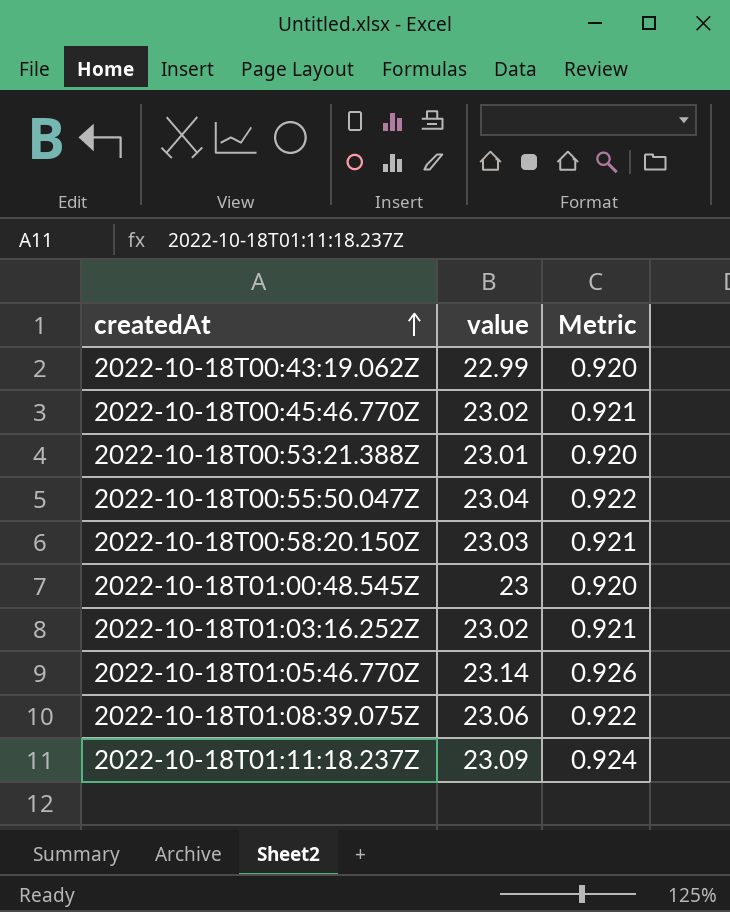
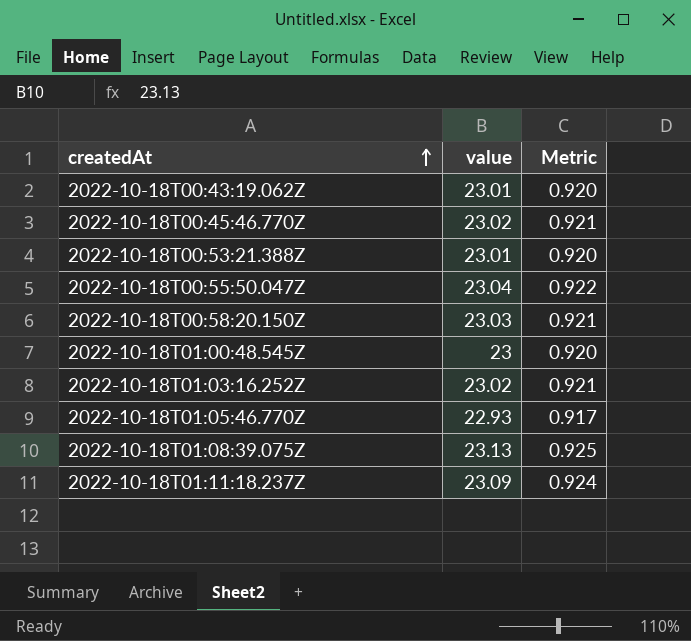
2022-10-18T00:43:19.062Z | value: 22.99 -> 23.01
2022-10-18T01:05:46.770Z | value: 23.14 -> 22.93
2022-10-18T01:05:46.770Z | Metric: 0.926 -> 0.917
2022-10-18T01:08:39.075Z | value: 23.06 -> 23.13
2022-10-18T01:08:39.075Z | Metric: 0.922 -> 0.925

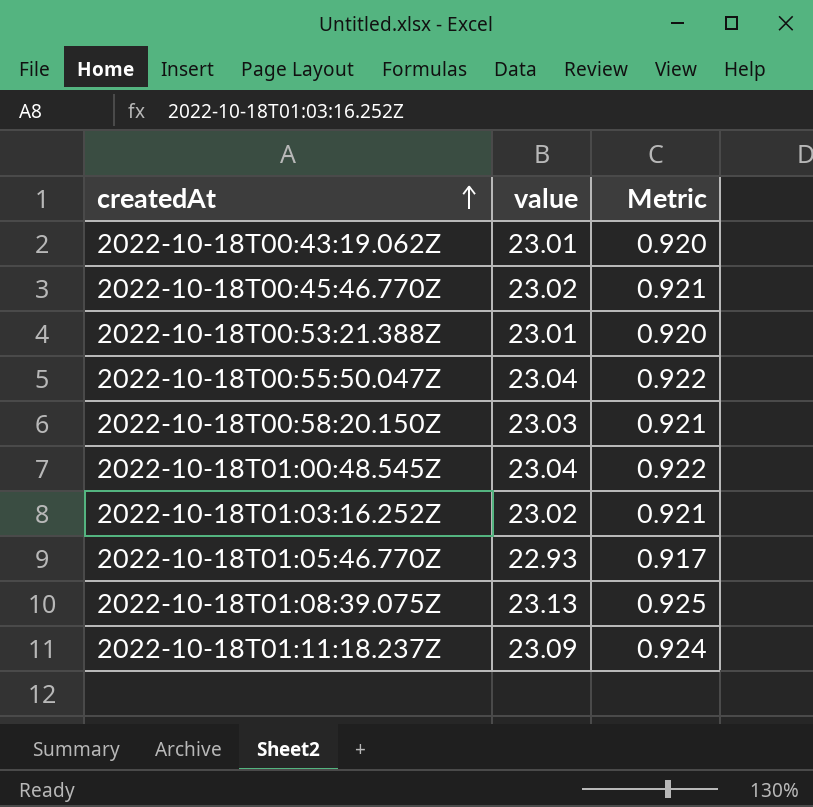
2022-10-18T01:00:48.545Z | value: 23 -> 23.04
2022-10-18T01:00:48.545Z | Metric: 0.920 -> 0.922

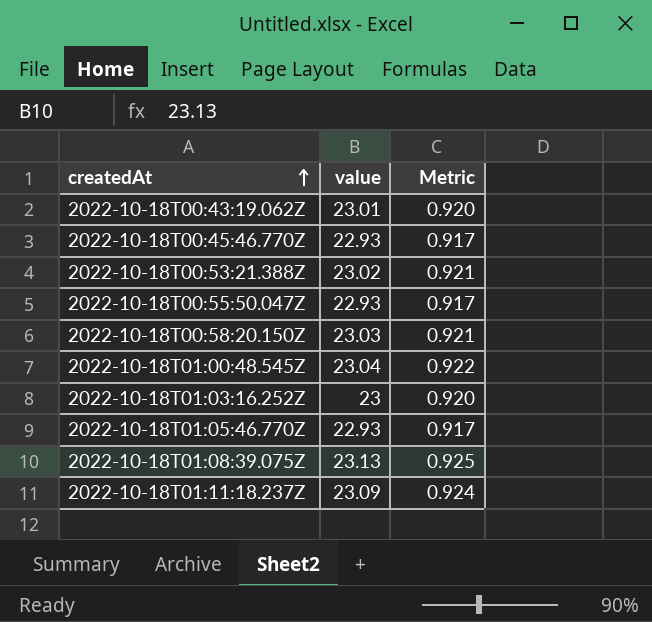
2022-10-18T00:45:46.770Z | value: 23.02 -> 22.93
2022-10-18T00:45:46.770Z | Metric: 0.921 -> 0.917
2022-10-18T00:53:21.388Z | value: 23.01 -> 23.02
2022-10-18T00:53:21.388Z | Metric: 0.920 -> 0.921
2022-10-18T00:55:50.047Z | value: 23.04 -> 22.93
2022-10-18T00:55:50.047Z | Metric: 0.922 -> 0.917
2022-10-18T01:03:16.252Z | value: 23.02 -> 23
2022-10-18T01:03:16.252Z | Metric: 0.921 -> 0.920

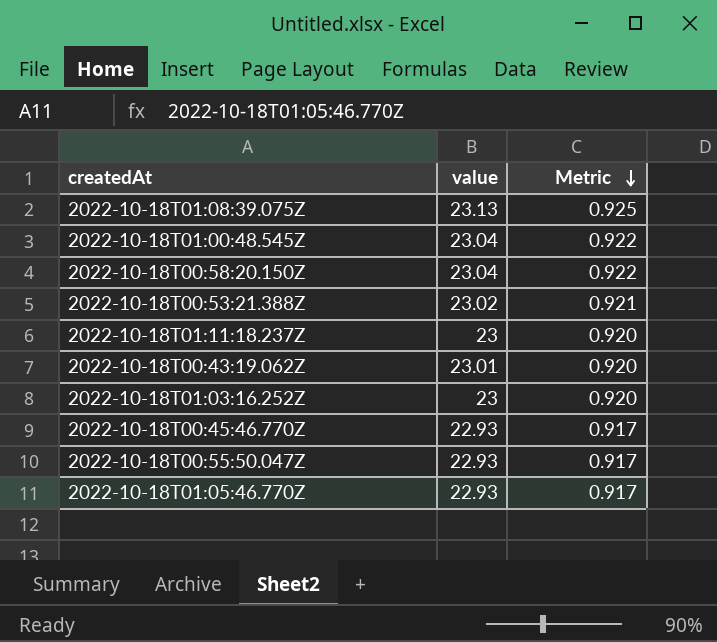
row order: createdAt ascending -> Metric descending
2022-10-18T00:58:20.150Z | value: 23.03 -> 23.04
2022-10-18T00:58:20.150Z | Metric: 0.921 -> 0.922
2022-10-18T01:11:18.237Z | value: 23.09 -> 23
2022-10-18T01:11:18.237Z | Metric: 0.924 -> 0.920

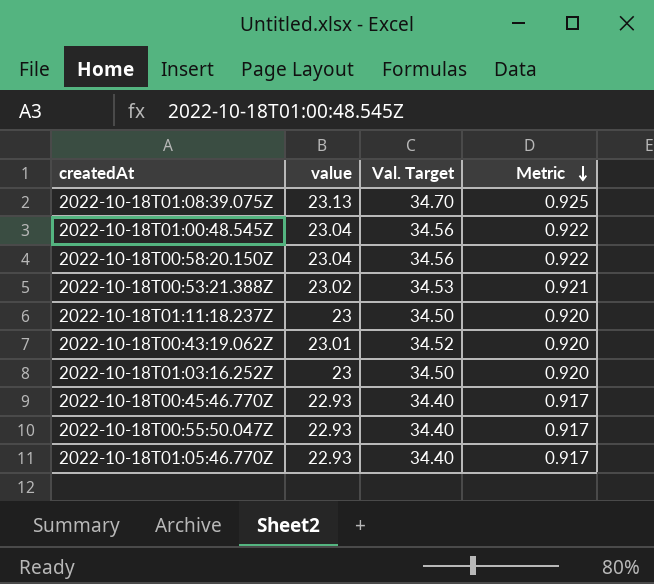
column Val. Target | formula: none -> [value] * 1.5

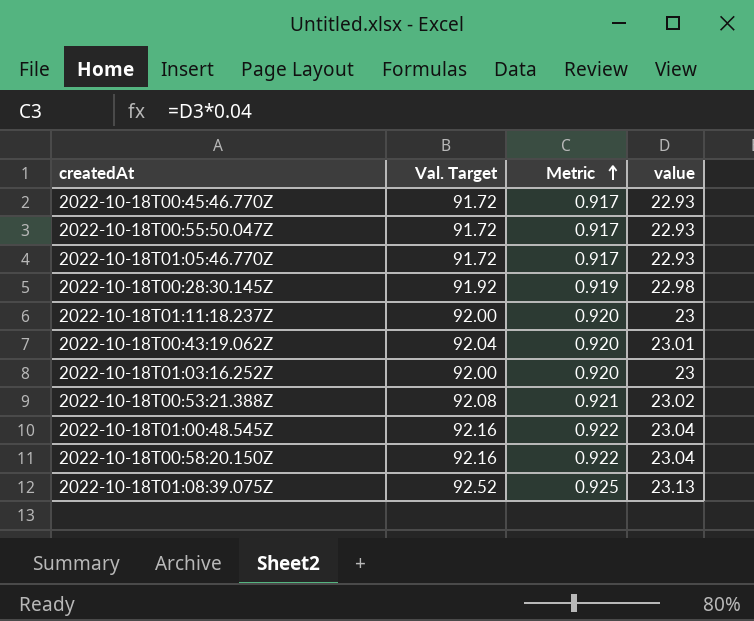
row order: Metric descending -> Metric ascending
column Val. Target | formula: [value] * 1.5 -> [value] * 4
column value | position: 2 -> 4
row 2022-10-18T00:28:30.145Z: none -> 91.92 | 0.919 | 22.98

